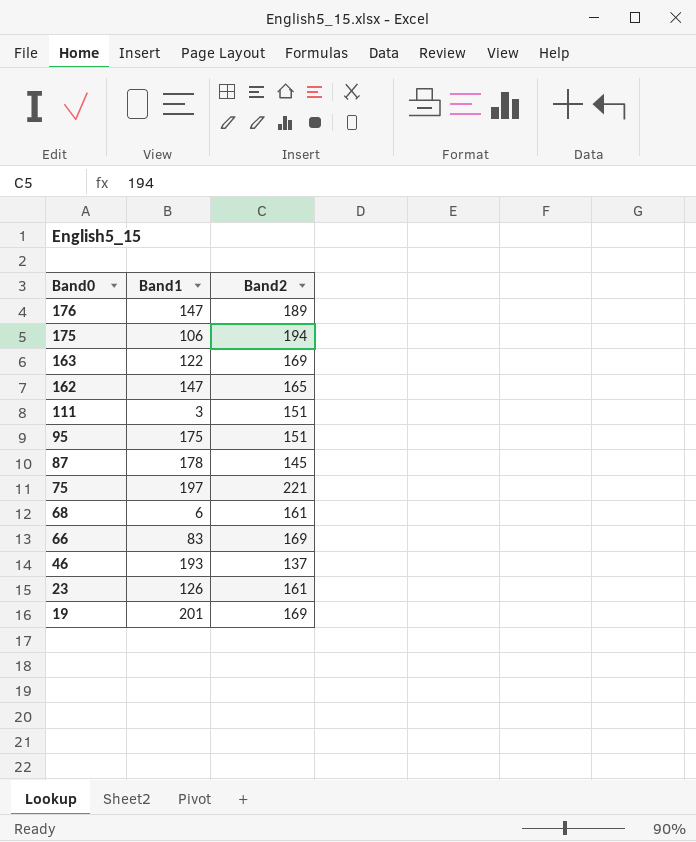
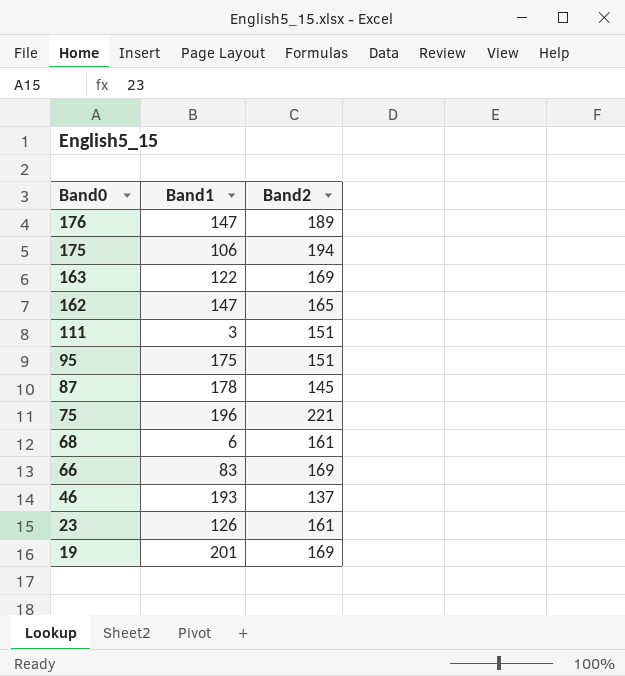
75 | Band1: 197 -> 196

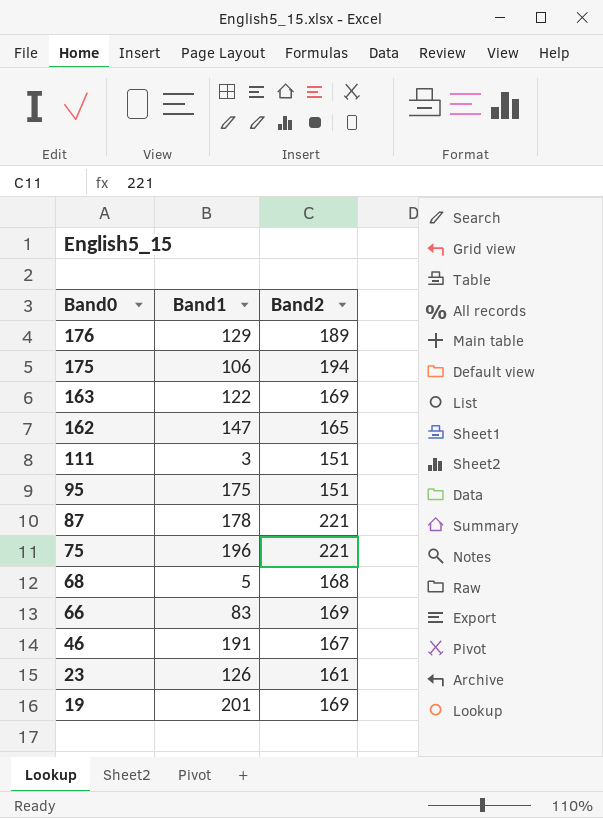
176 | Band1: 147 -> 129
87 | Band2: 145 -> 221
68 | Band1: 6 -> 5
68 | Band2: 161 -> 168
46 | Band1: 193 -> 191
46 | Band2: 137 -> 167

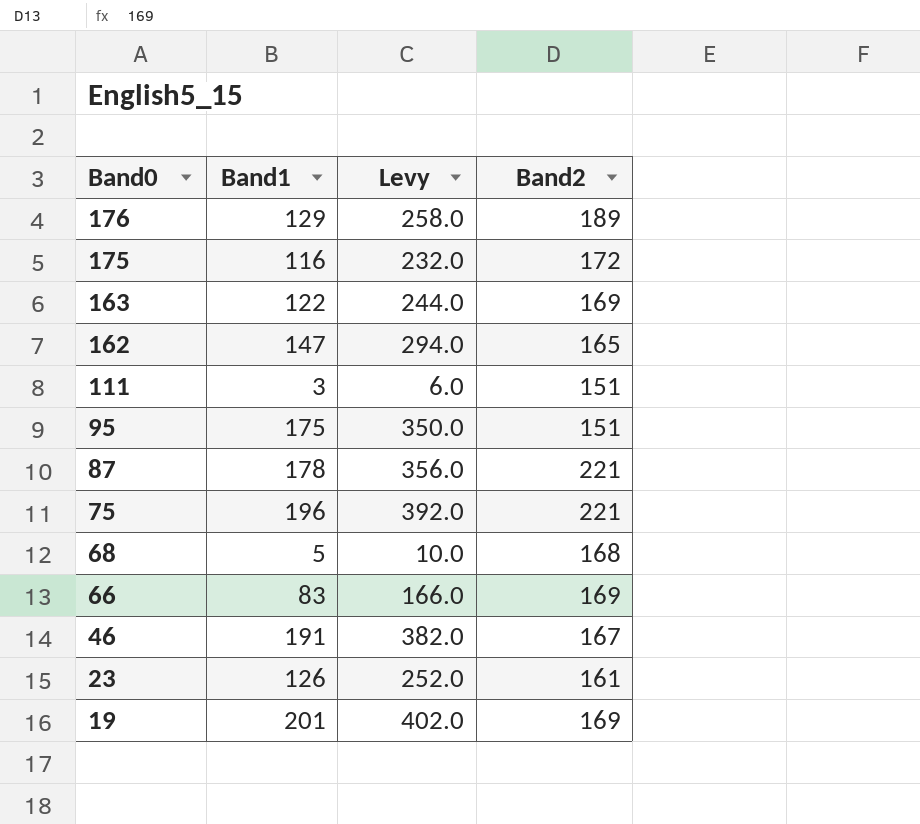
column Levy | formula: none -> [Band1] * 2
175 | Band1: 106 -> 116
175 | Band2: 194 -> 172

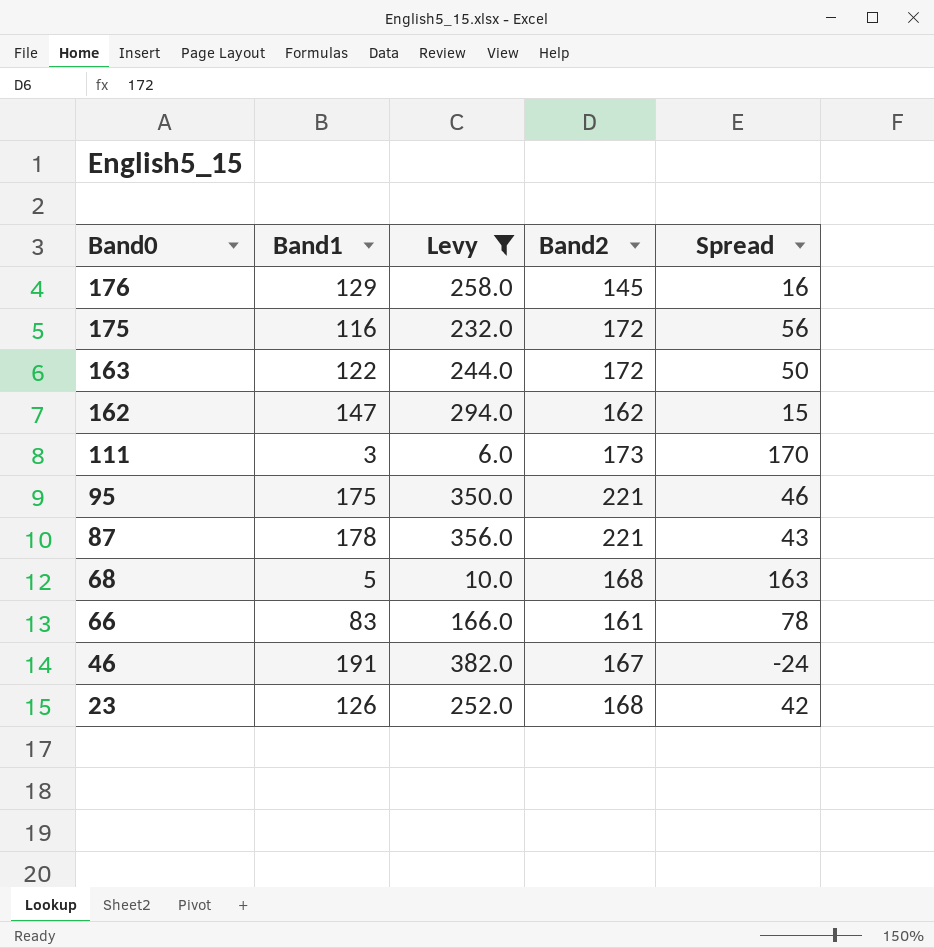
filter: none -> Levy <= 382.0
column Spread | formula: none -> [Band2] - [Band1]
176 | Band2: 189 -> 145
163 | Band2: 169 -> 172
162 | Band2: 165 -> 162
111 | Band2: 151 -> 173
95 | Band2: 151 -> 221
66 | Band2: 169 -> 161
23 | Band2: 161 -> 168

